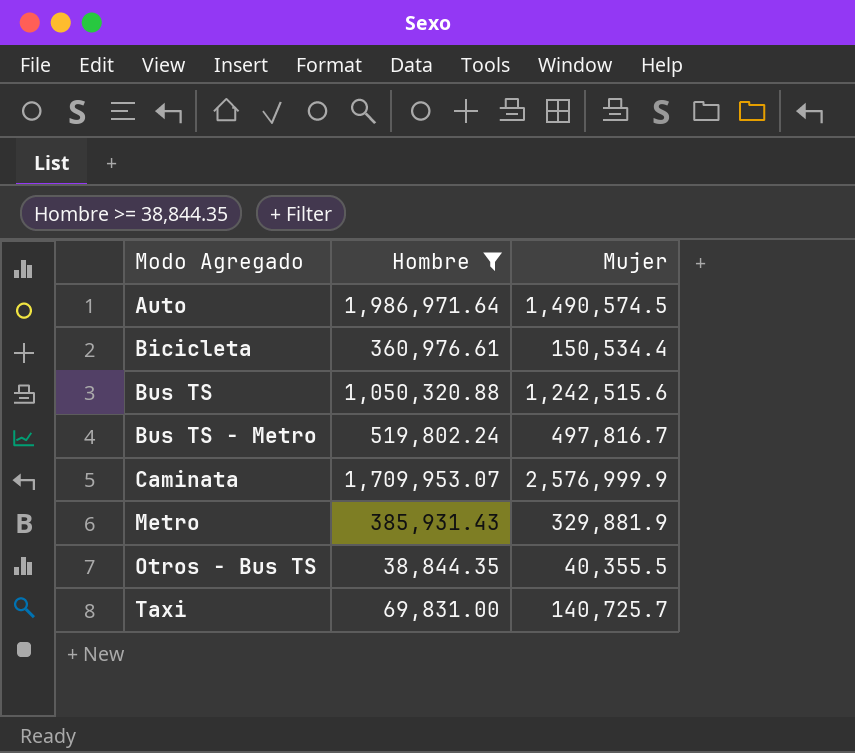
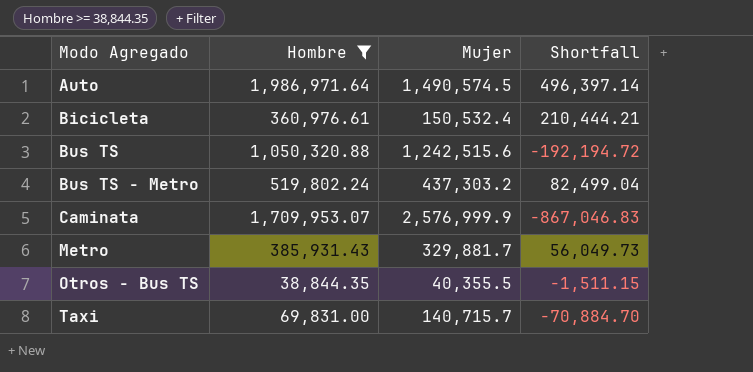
column Shortfall | formula: none -> [Hombre] - [Mujer]
Bicicleta | Mujer: 150,534.4 -> 150,532.4
Bus TS - Metro | Mujer: 497,816.7 -> 437,303.2
Metro | Mujer: 329,881.9 -> 329,881.7
Taxi | Mujer: 140,725.7 -> 140,715.7

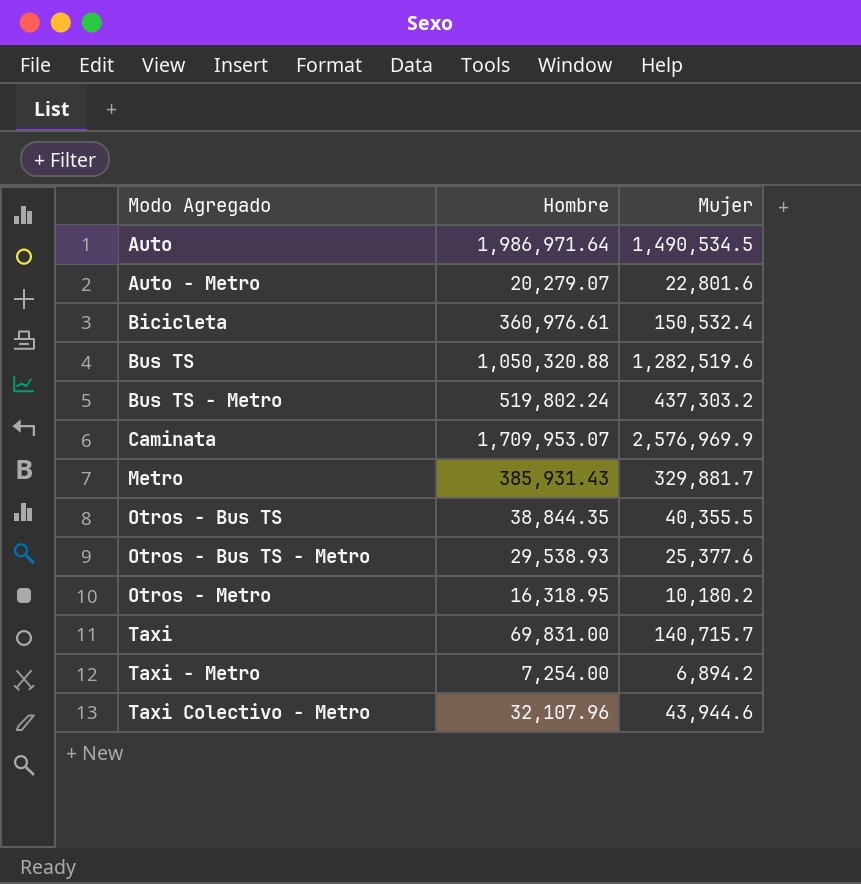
filter: Hombre >= 38,844.35 -> none
column Shortfall | formula: [Hombre] - [Mujer] -> none
Auto | Mujer: 1,490,574.5 -> 1,490,534.5
Bus TS | Mujer: 1,242,515.6 -> 1,282,519.6
Caminata | Mujer: 2,576,999.9 -> 2,576,969.9

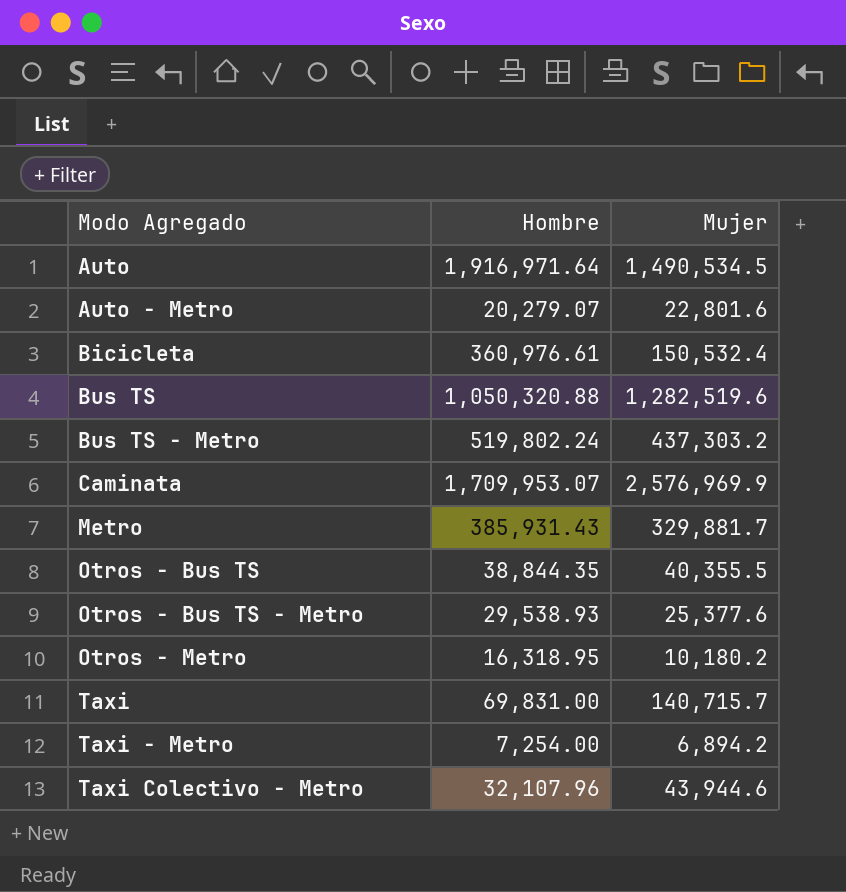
Auto | Hombre: 1,986,971.64 -> 1,916,971.64

